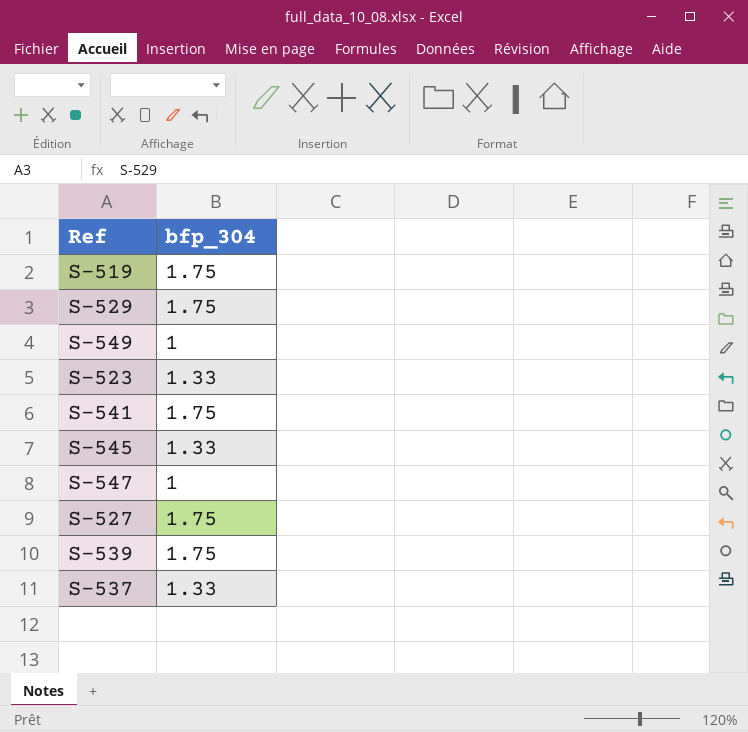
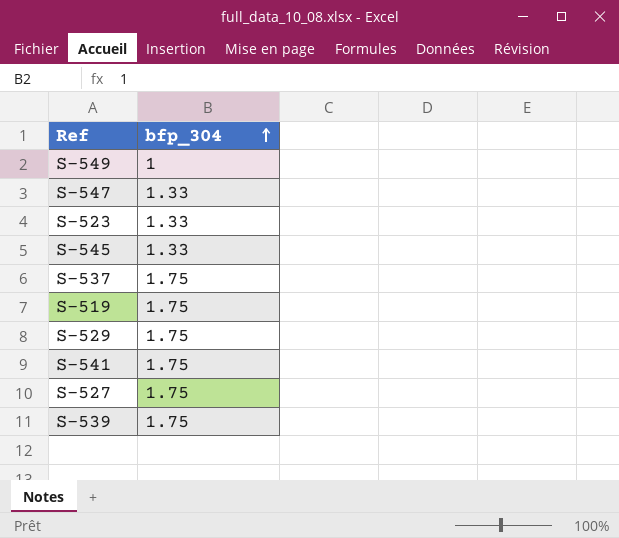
row order: none -> bfp_304 ascending
S-547 | bfp_304: 1 -> 1.33
S-537 | bfp_304: 1.33 -> 1.75

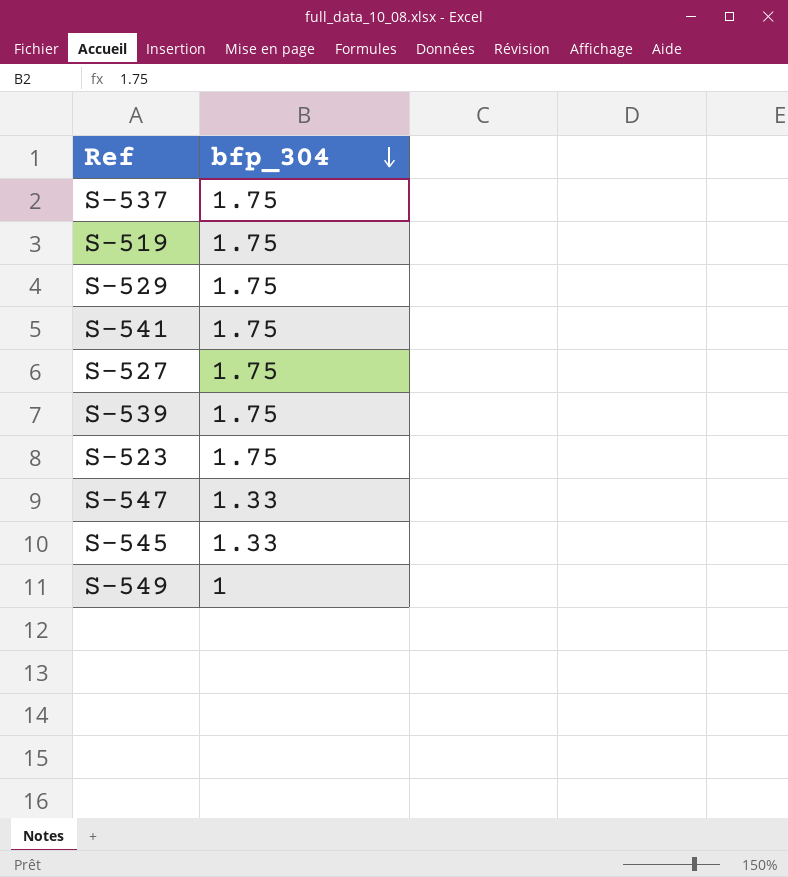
row order: bfp_304 ascending -> bfp_304 descending
S-523 | bfp_304: 1.33 -> 1.75

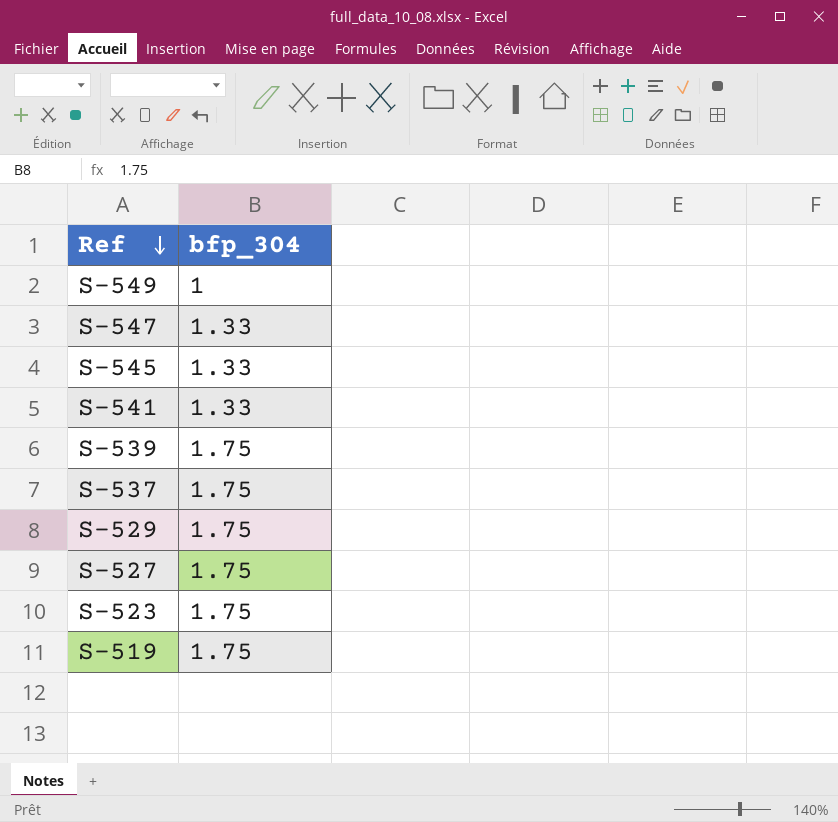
row order: bfp_304 descending -> Ref descending
S-541 | bfp_304: 1.75 -> 1.33

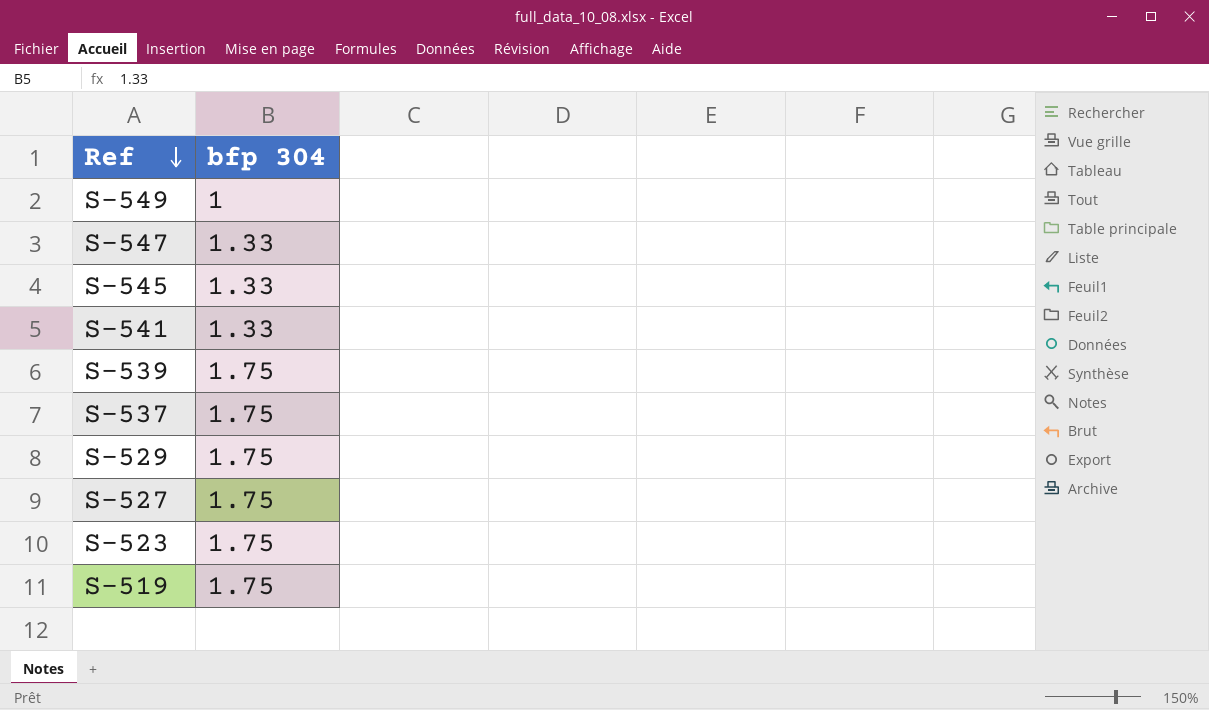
column name: bfp_304 -> bfp 304

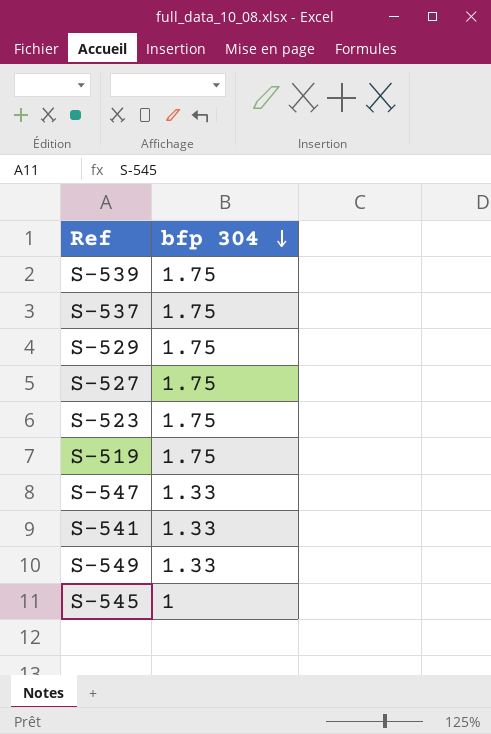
row order: Ref descending -> bfp 304 descending
S-549 | bfp 304: 1 -> 1.33
S-545 | bfp 304: 1.33 -> 1

